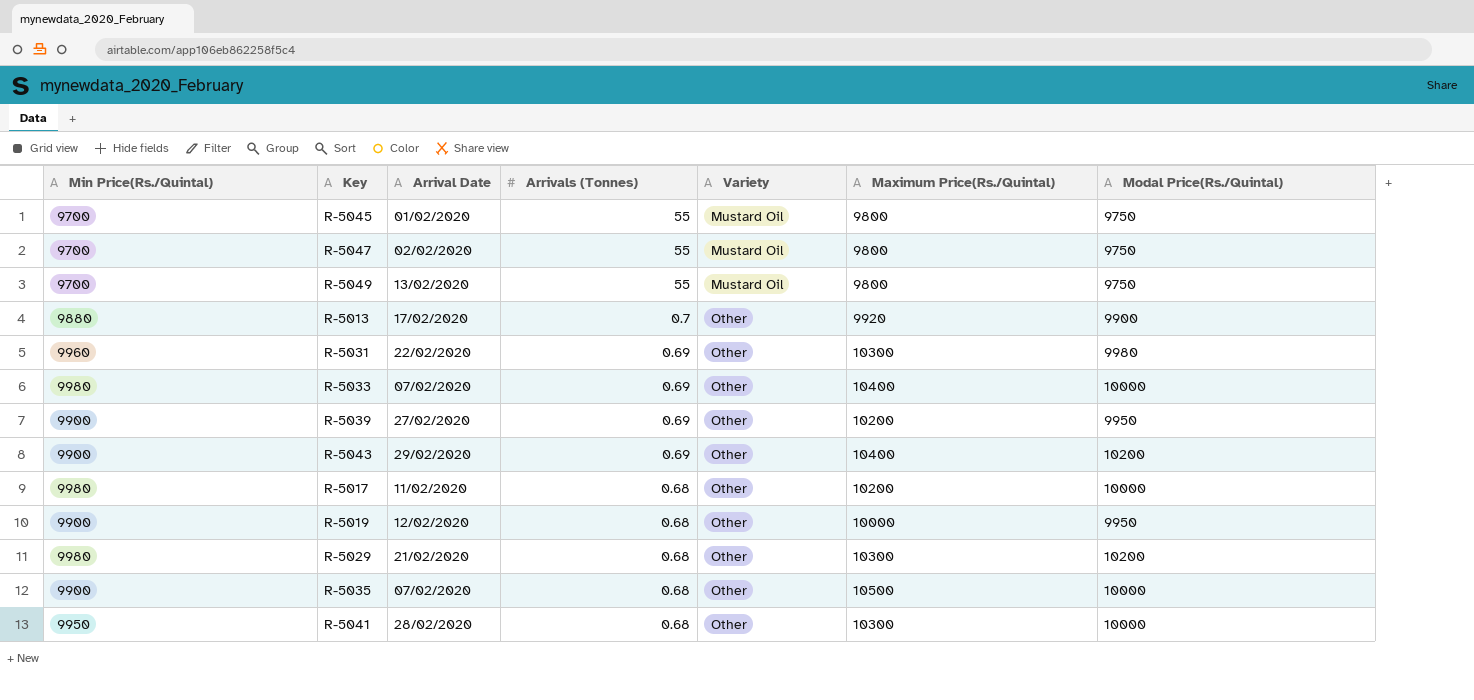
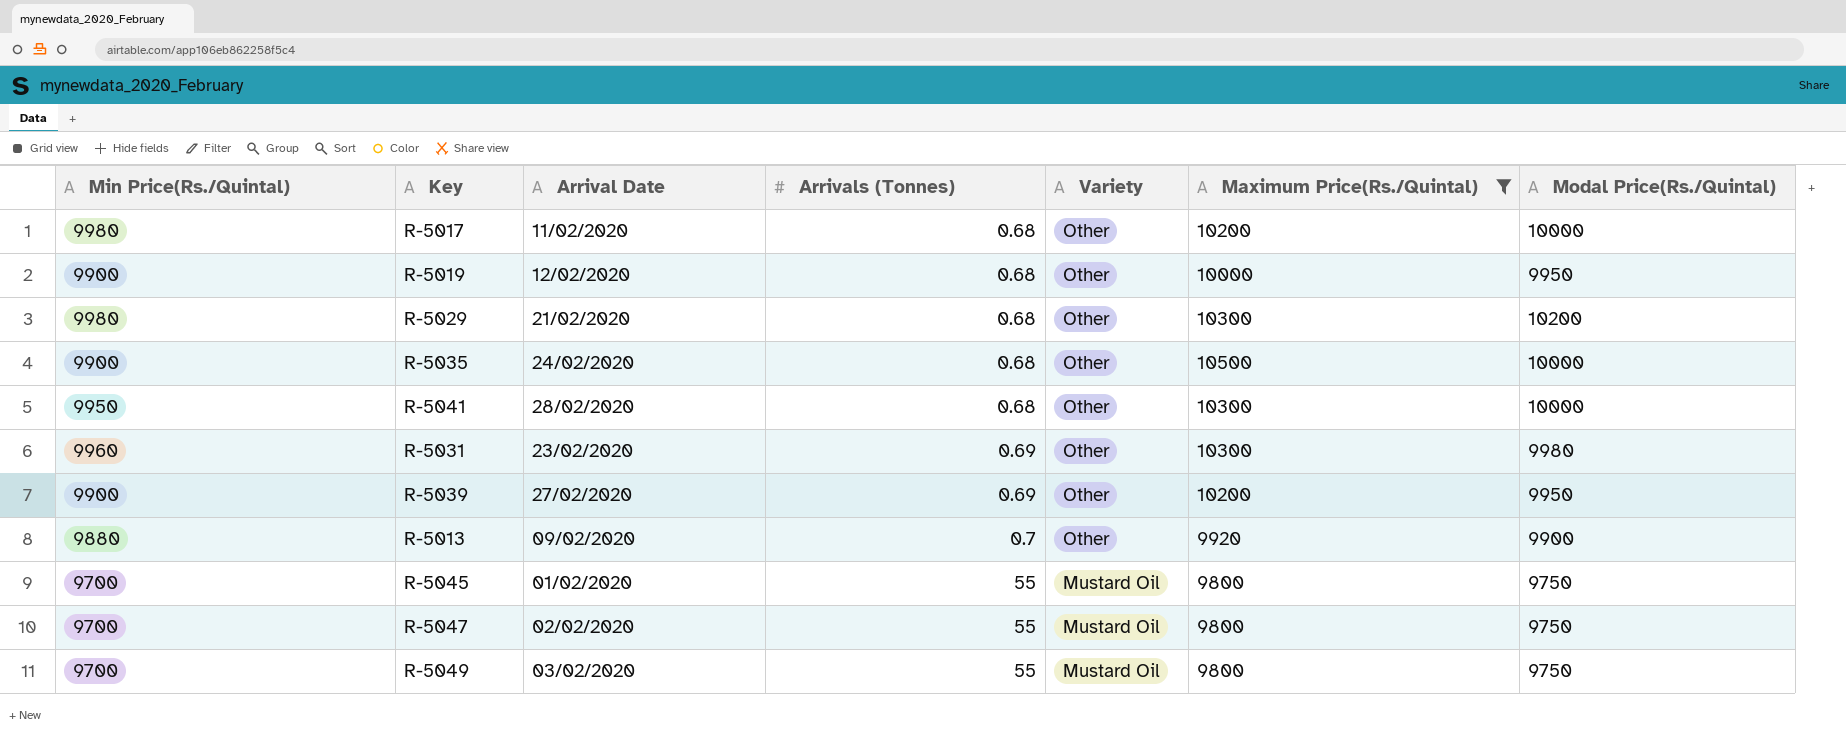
filter: none -> Maximum Price(Rs./Quintal) != 10400
row order: Arrivals (Tonnes) descending -> Arrivals (Tonnes) ascending
R-5035 | Arrival Date: 07/02/2020 -> 24/02/2020
R-5031 | Arrival Date: 22/02/2020 -> 23/02/2020
R-5013 | Arrival Date: 17/02/2020 -> 09/02/2020
R-5049 | Arrival Date: 13/02/2020 -> 03/02/2020

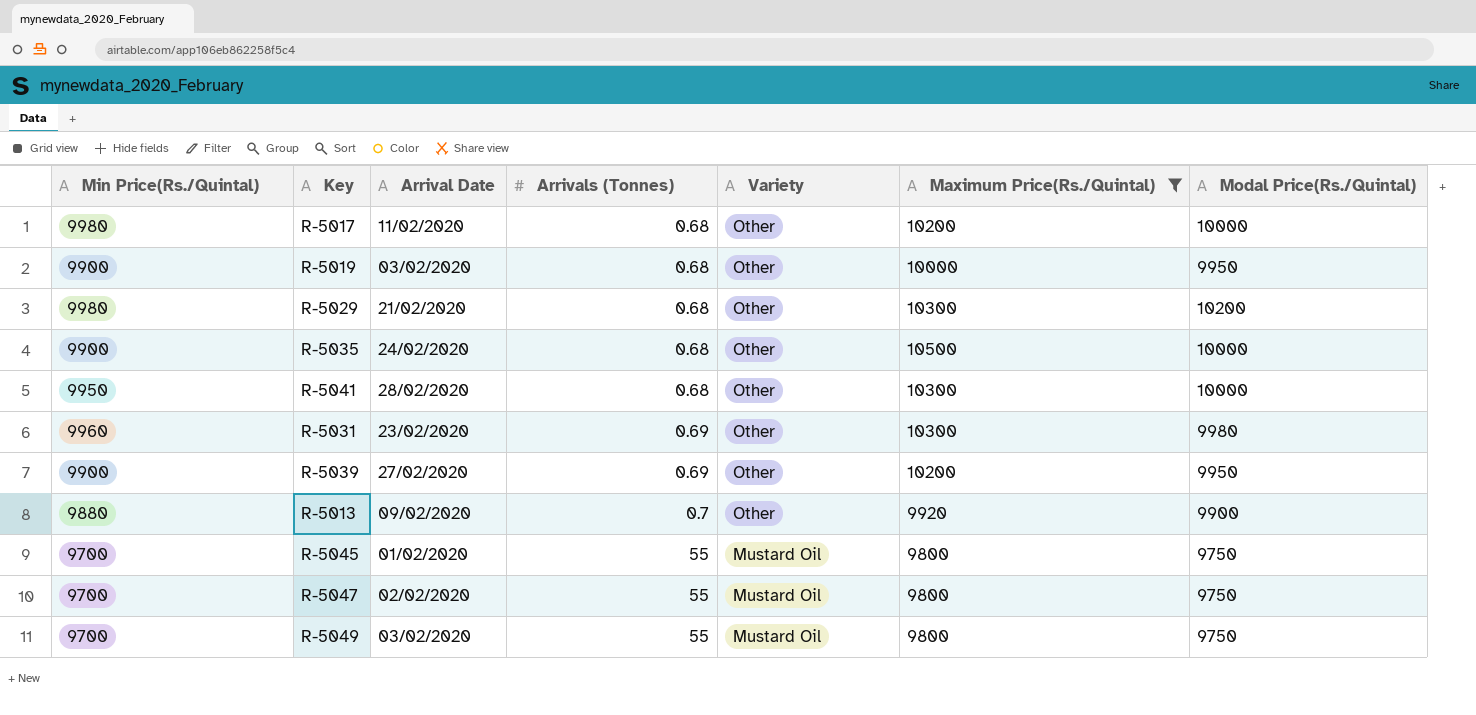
R-5019 | Arrival Date: 12/02/2020 -> 03/02/2020

